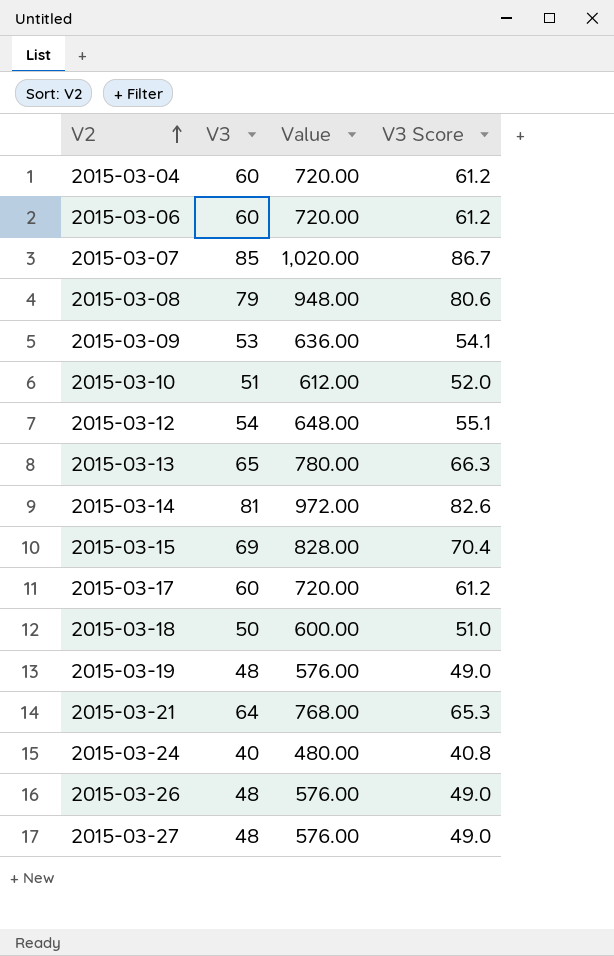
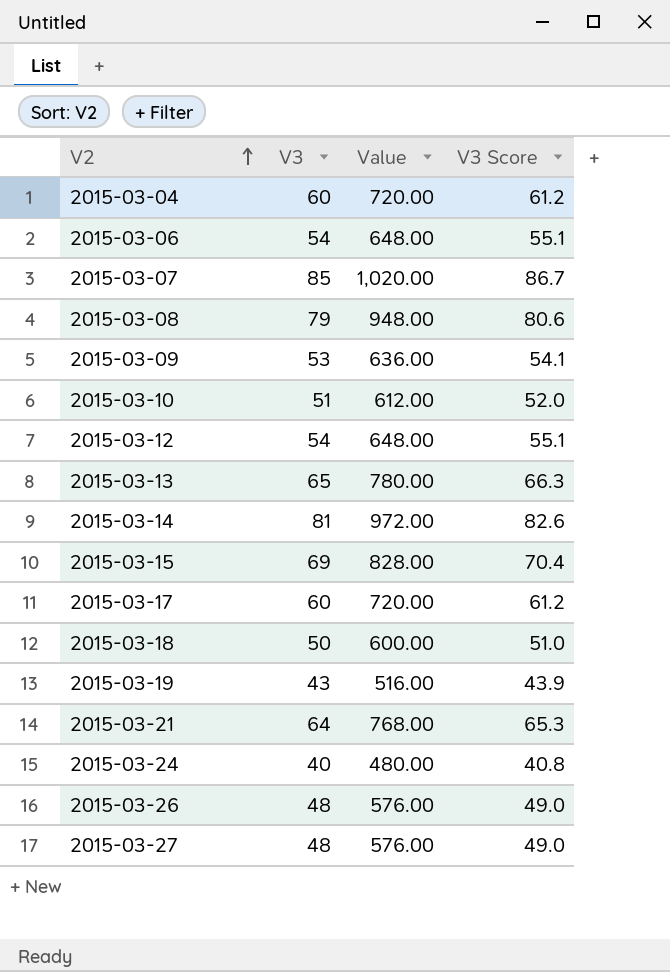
2015-03-06 | V3: 60 -> 54
2015-03-06 | Value: 720.00 -> 648.00
2015-03-06 | V3 Score: 61.2 -> 55.1
2015-03-19 | V3: 48 -> 43
2015-03-19 | Value: 576.00 -> 516.00
2015-03-19 | V3 Score: 49.0 -> 43.9

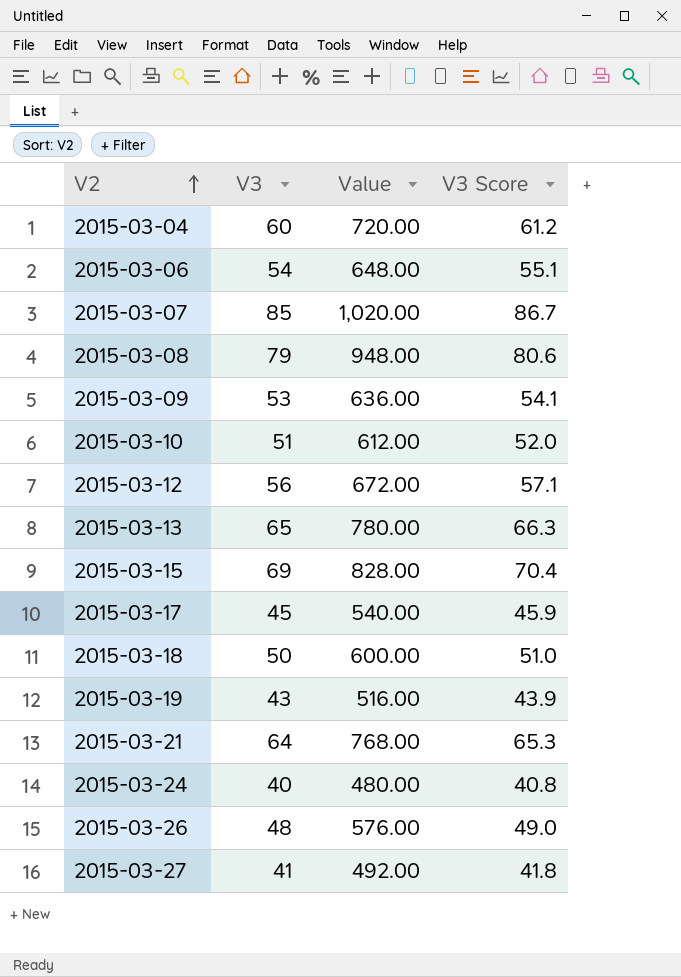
row 2015-03-14: 81 | 972.00 | 82.6 -> none
2015-03-12 | V3: 54 -> 56
2015-03-12 | Value: 648.00 -> 672.00
2015-03-12 | V3 Score: 55.1 -> 57.1
2015-03-17 | V3: 60 -> 45
2015-03-17 | Value: 720.00 -> 540.00
2015-03-17 | V3 Score: 61.2 -> 45.9
2015-03-27 | V3: 48 -> 41
2015-03-27 | Value: 576.00 -> 492.00
2015-03-27 | V3 Score: 49.0 -> 41.8

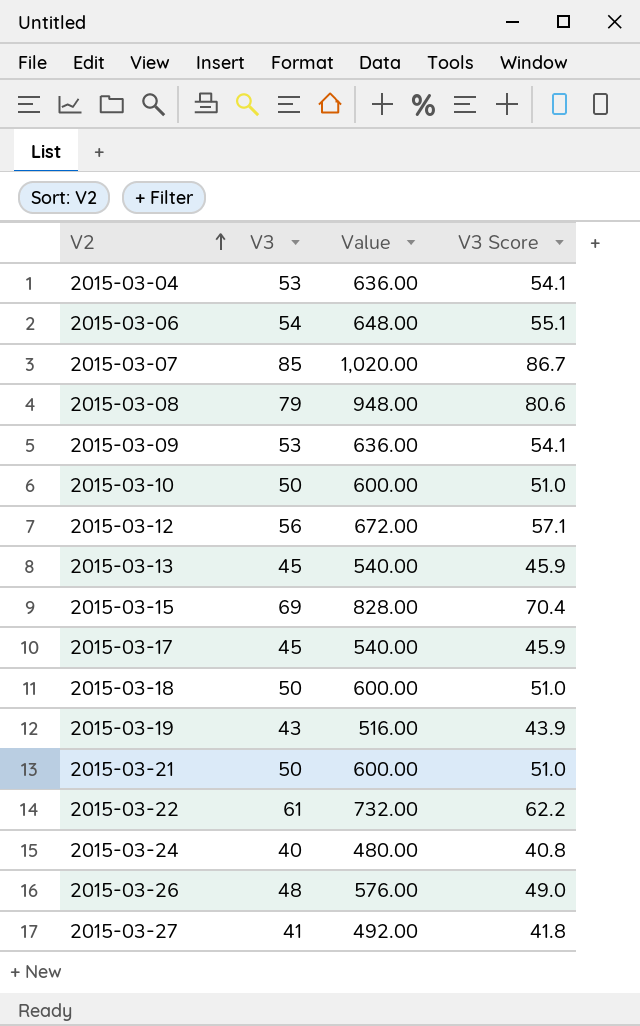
2015-03-04 | V3: 60 -> 53
2015-03-04 | Value: 720.00 -> 636.00
2015-03-04 | V3 Score: 61.2 -> 54.1
2015-03-10 | V3: 51 -> 50
2015-03-10 | Value: 612.00 -> 600.00
2015-03-10 | V3 Score: 52.0 -> 51.0
2015-03-13 | V3: 65 -> 45
2015-03-13 | Value: 780.00 -> 540.00
2015-03-13 | V3 Score: 66.3 -> 45.9
2015-03-21 | V3: 64 -> 50
2015-03-21 | Value: 768.00 -> 600.00
2015-03-21 | V3 Score: 65.3 -> 51.0
row 2015-03-22: none -> 61 | 732.00 | 62.2

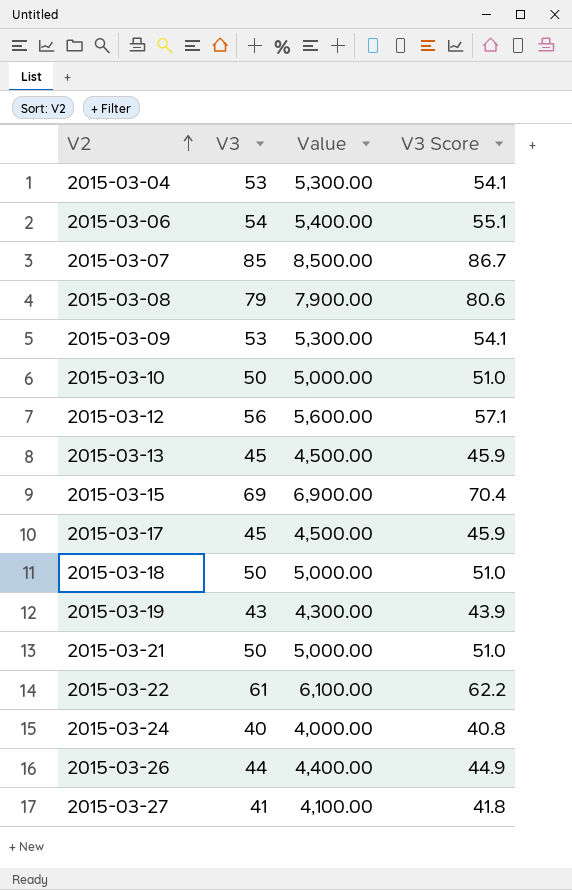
column Value | formula: [V3] * 12 -> [V3] * 100
2015-03-26 | V3: 48 -> 44
2015-03-26 | V3 Score: 49.0 -> 44.9

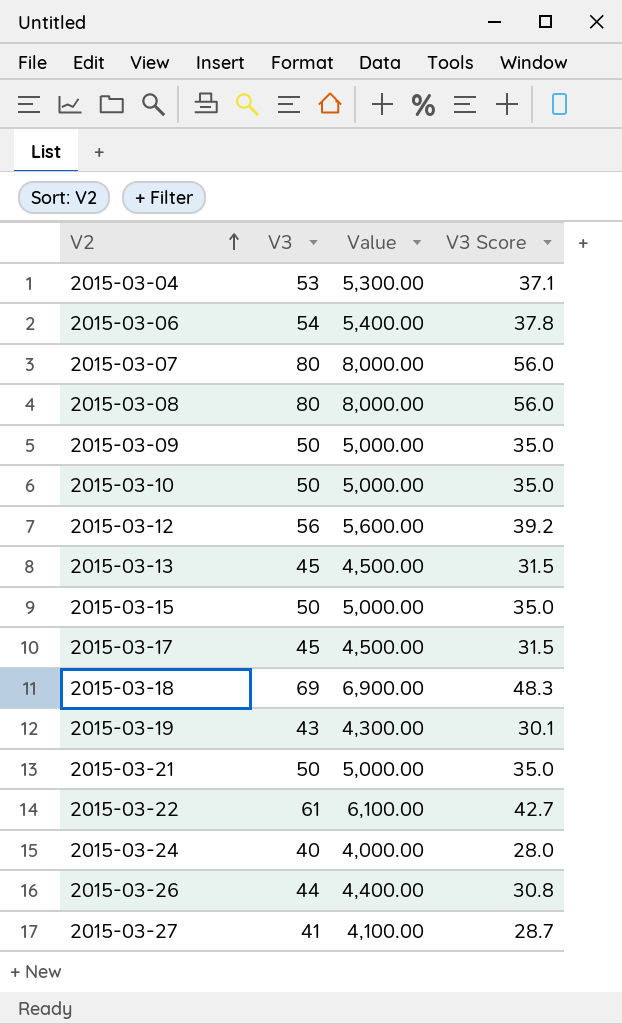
column V3 Score | formula: [V3] * 1.02 -> [V3] * 0.7
2015-03-07 | V3: 85 -> 80
2015-03-07 | Value: 8,500.00 -> 8,000.00
2015-03-08 | V3: 79 -> 80
2015-03-08 | Value: 7,900.00 -> 8,000.00
2015-03-09 | V3: 53 -> 50
2015-03-09 | Value: 5,300.00 -> 5,000.00
2015-03-15 | V3: 69 -> 50
2015-03-15 | Value: 6,900.00 -> 5,000.00
2015-03-18 | V3: 50 -> 69
2015-03-18 | Value: 5,000.00 -> 6,900.00

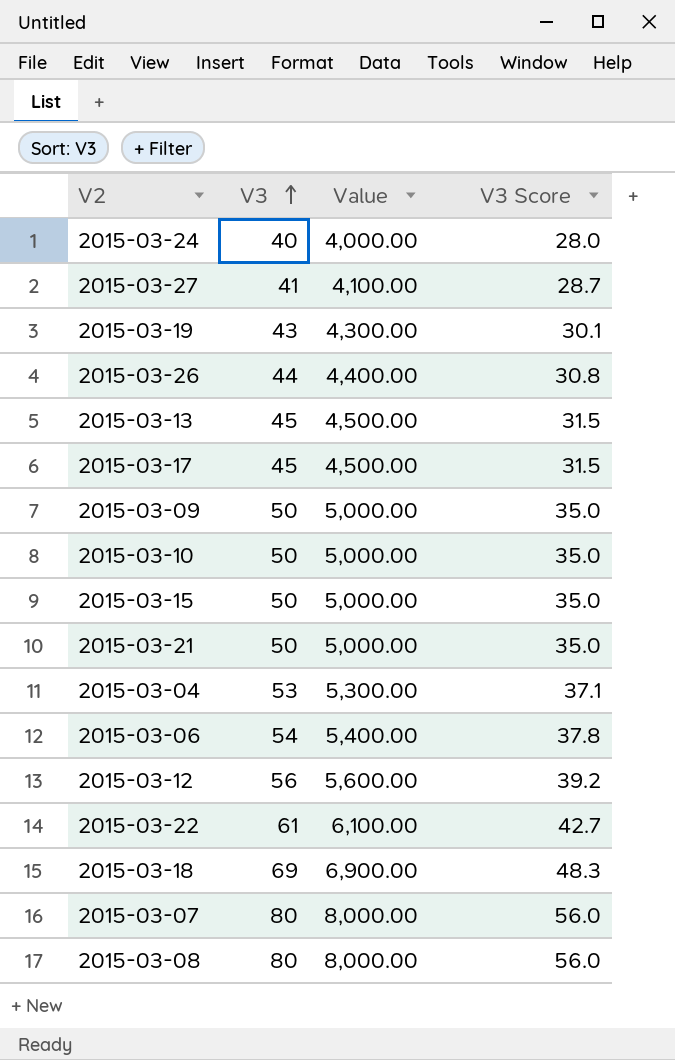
row order: V2 ascending -> V3 ascending

